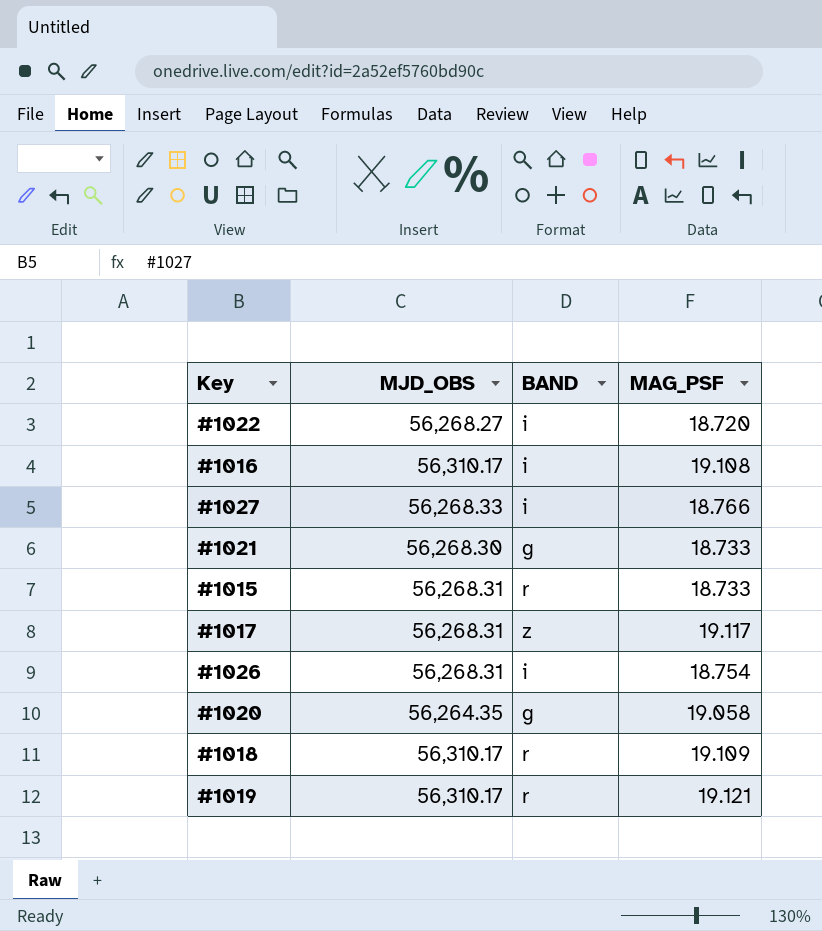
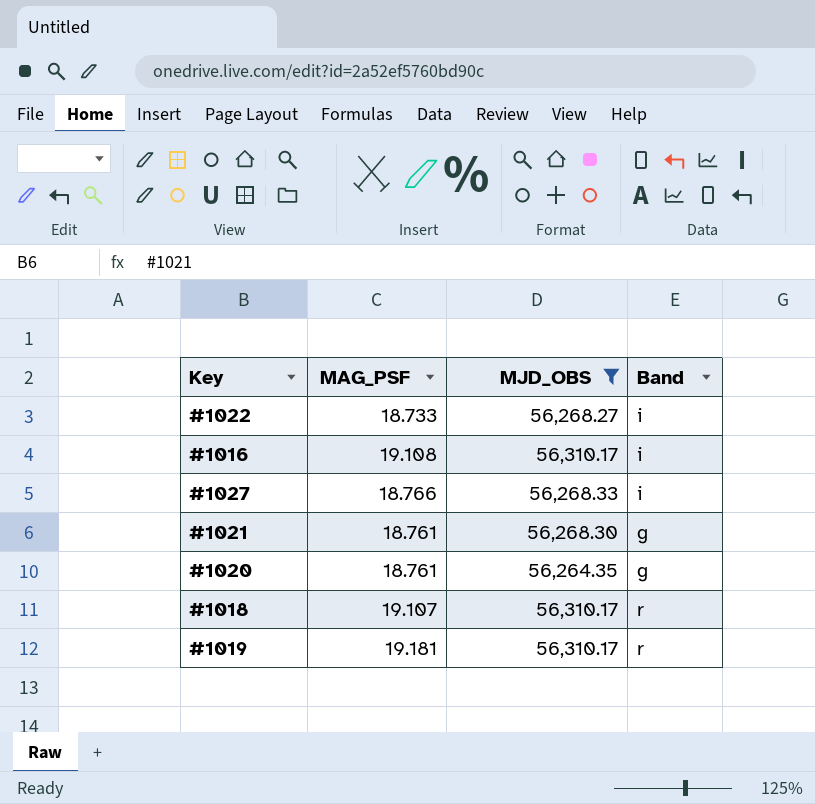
filter: none -> MJD_OBS != 56,268.31
column MAG_PSF | position: 4 -> 2
column name: BAND -> Band
#1022 | MAG_PSF: 18.720 -> 18.733
#1021 | MAG_PSF: 18.733 -> 18.761
#1020 | MAG_PSF: 19.058 -> 18.761
#1018 | MAG_PSF: 19.109 -> 19.107
#1019 | MAG_PSF: 19.121 -> 19.181

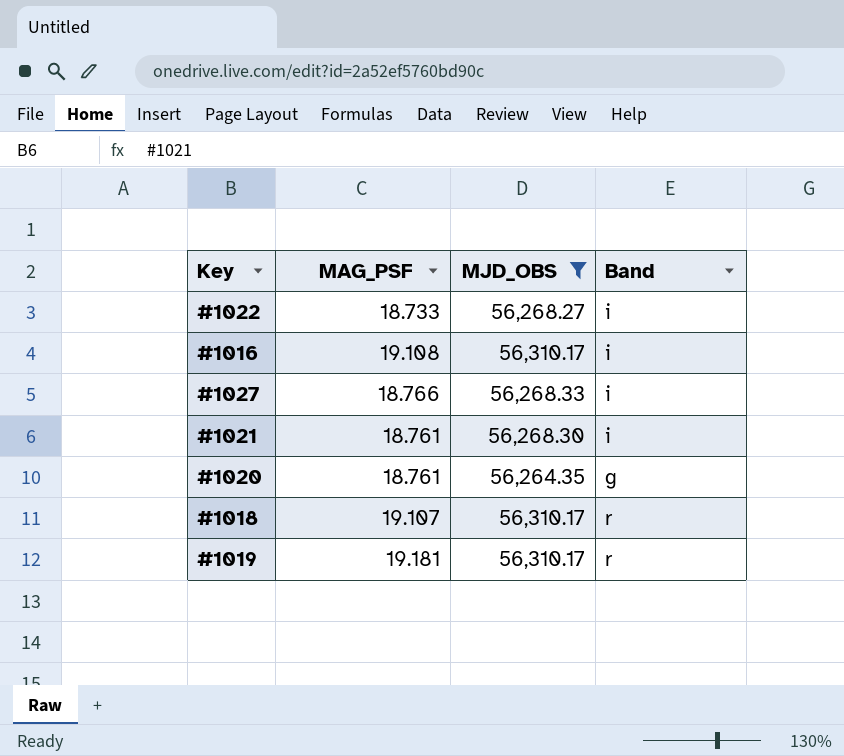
#1021 | Band: g -> i

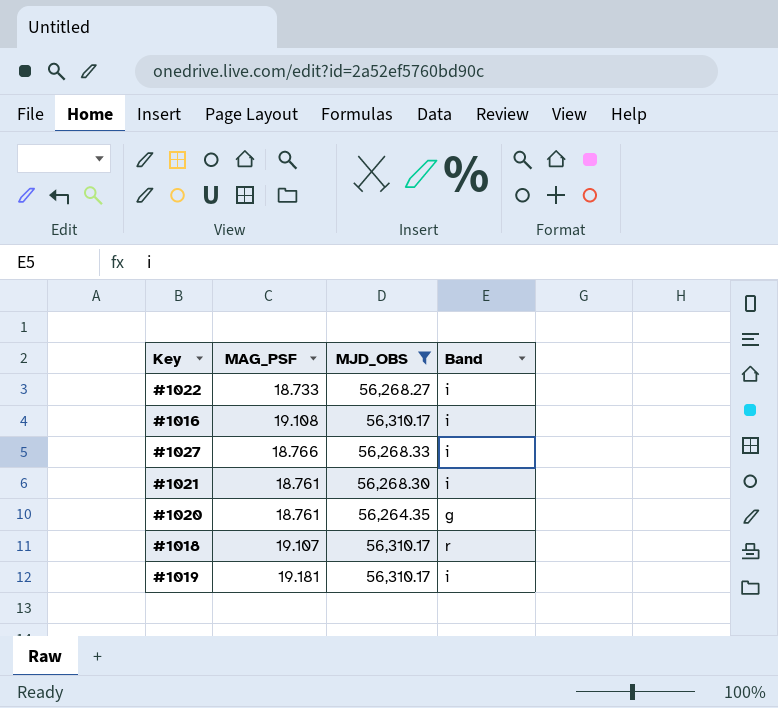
#1019 | Band: r -> i

